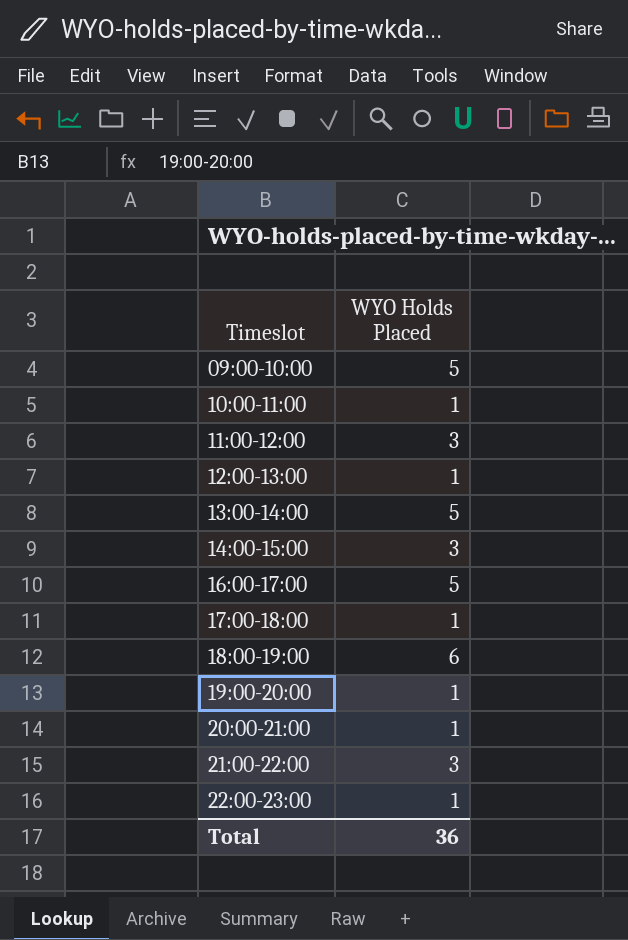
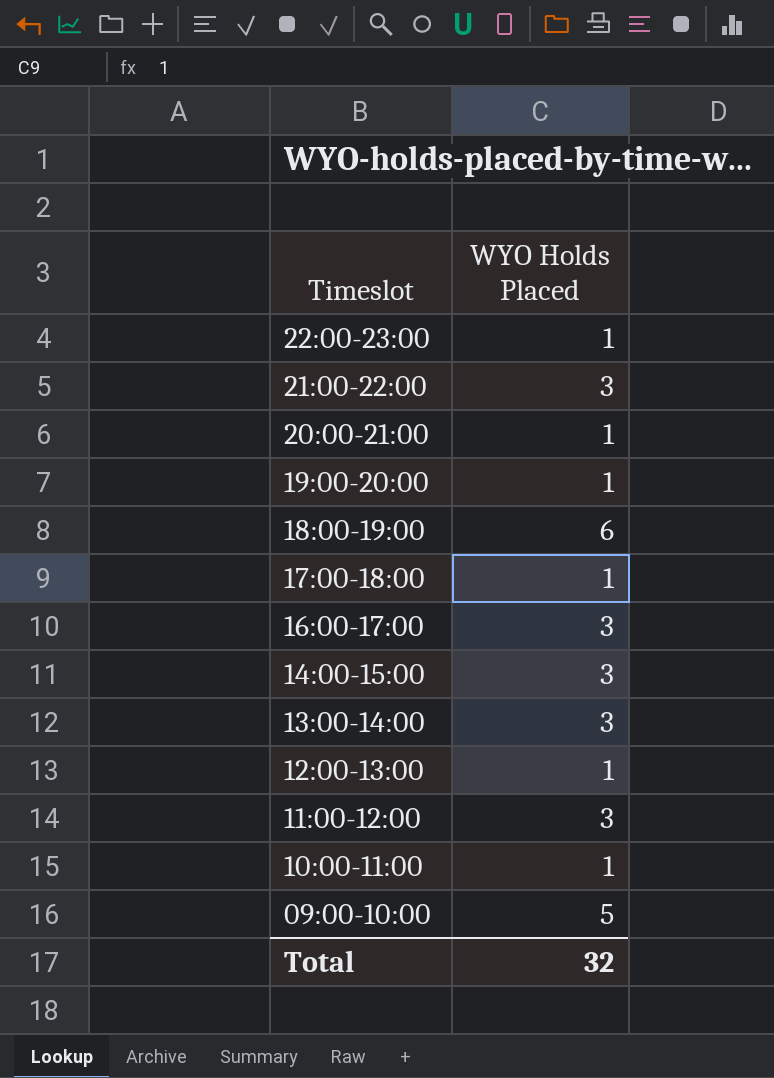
row order: Timeslot ascending -> Timeslot descending
16:00-17:00 | WYO Holds Placed: 5 -> 3
13:00-14:00 | WYO Holds Placed: 5 -> 3
Total | WYO Holds Placed: 36 -> 32

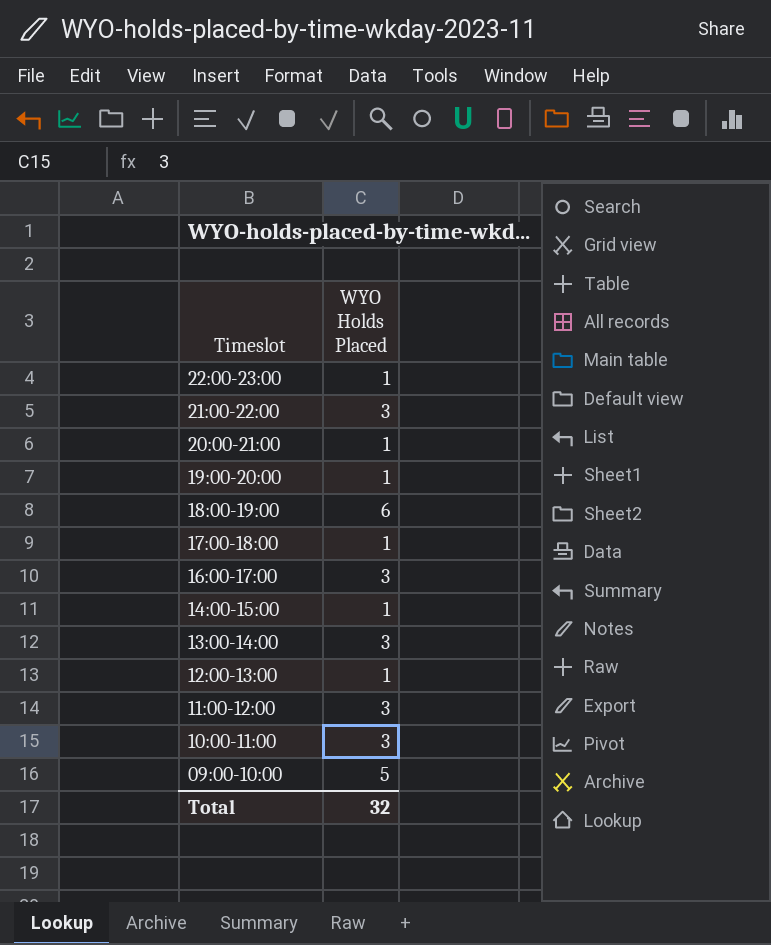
14:00-15:00 | WYO Holds Placed: 3 -> 1
10:00-11:00 | WYO Holds Placed: 1 -> 3

